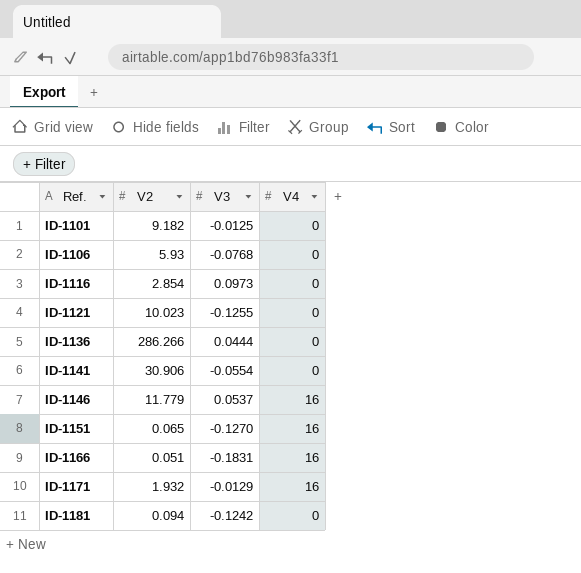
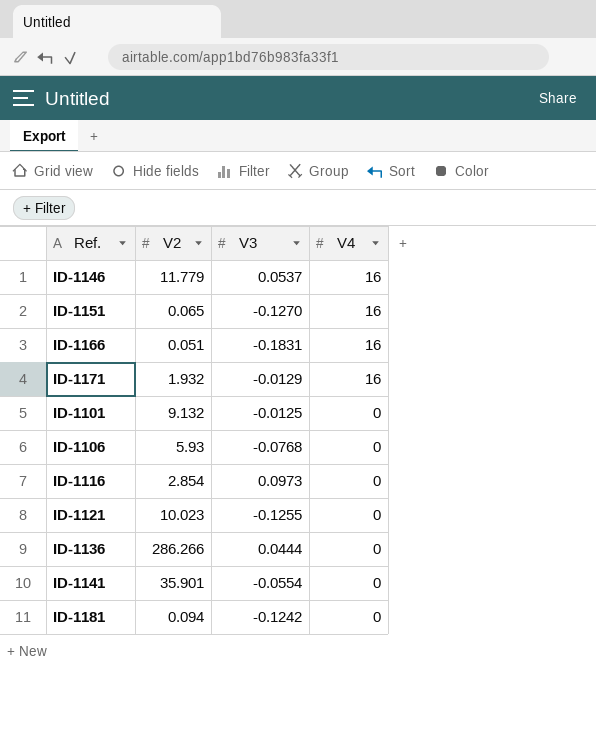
row order: Ref. ascending -> V4 descending
ID-1101 | V2: 9.182 -> 9.132
ID-1141 | V2: 30.906 -> 35.901

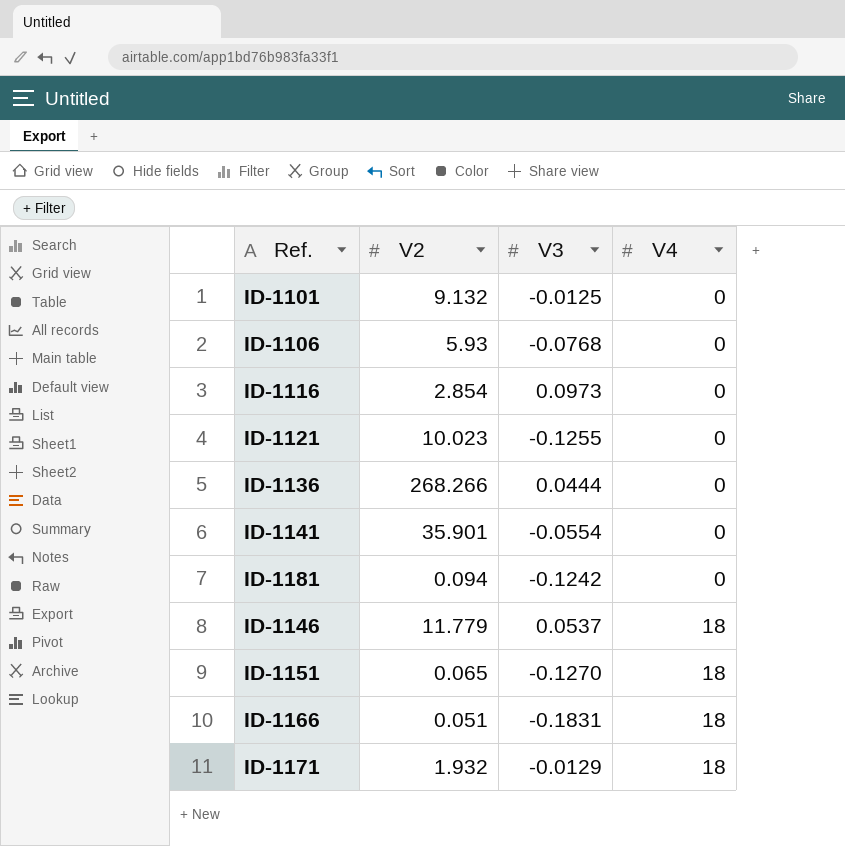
row order: V4 descending -> V4 ascending
ID-1136 | V2: 286.266 -> 268.266
ID-1146 | V4: 16 -> 18
ID-1151 | V4: 16 -> 18
ID-1166 | V4: 16 -> 18
ID-1171 | V4: 16 -> 18

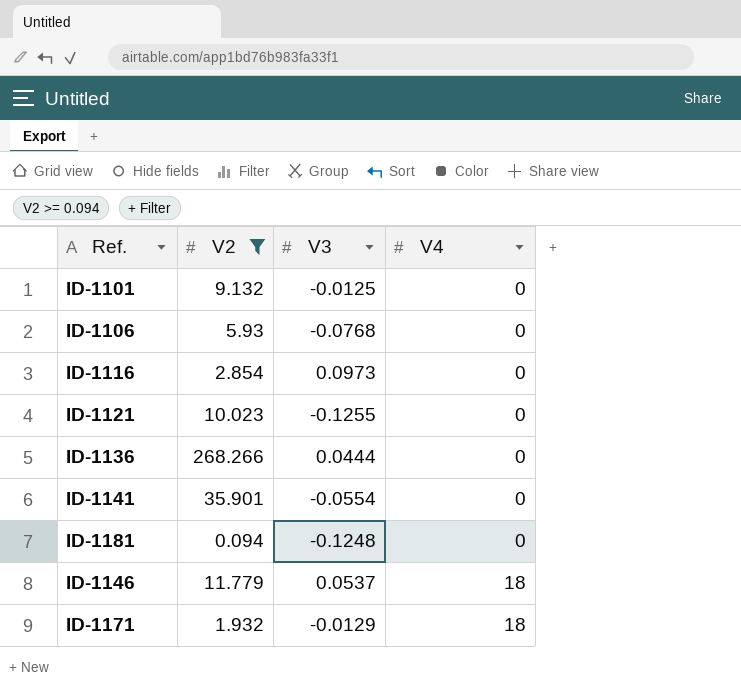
filter: none -> V2 >= 0.094
ID-1181 | V3: -0.1242 -> -0.1248

